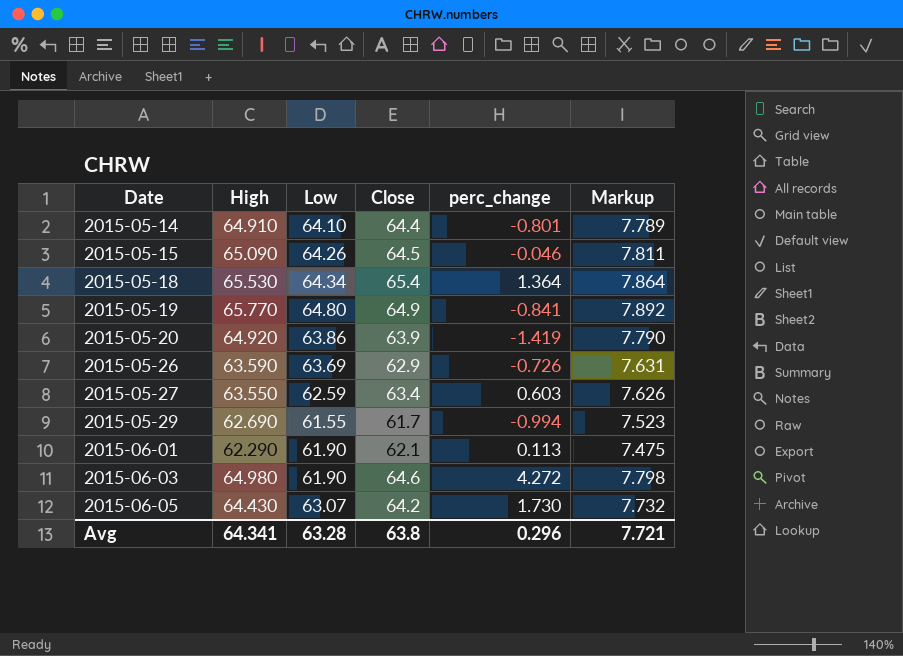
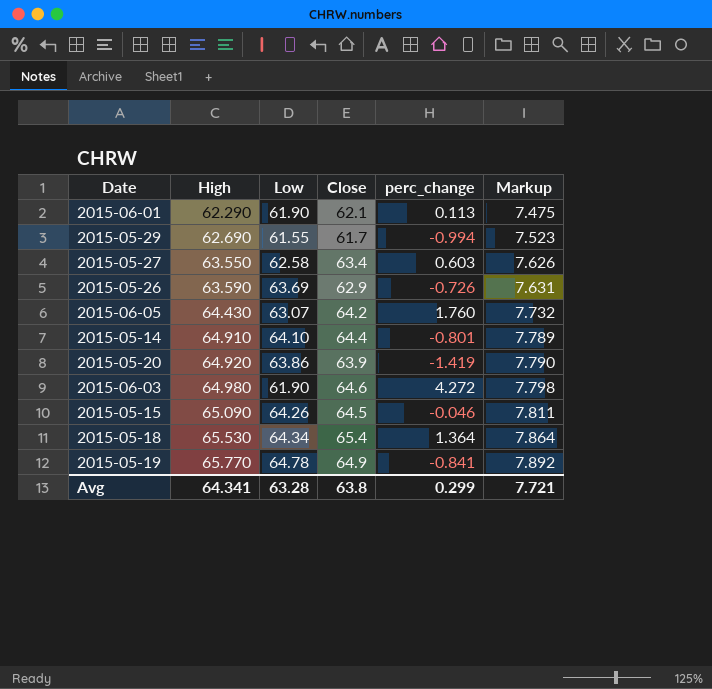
row order: Date ascending -> High ascending
2015-05-27 | Low: 62.59 -> 62.58
2015-06-05 | perc_change: 1.730 -> 1.760
2015-05-19 | Low: 64.80 -> 64.78
Avg | perc_change: 0.296 -> 0.299

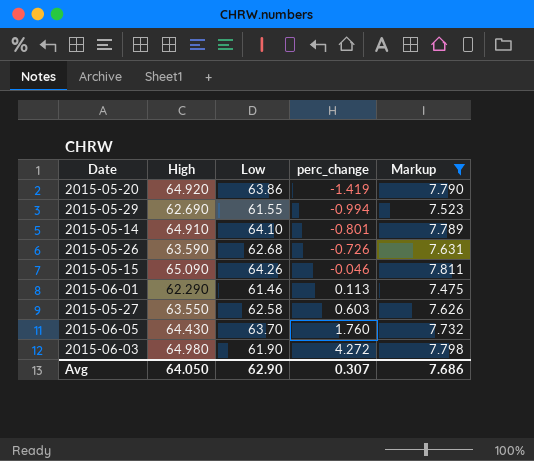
filter: none -> Markup <= 7.811
row order: High ascending -> perc_change ascending
column Close | position: 4 -> none
2015-05-26 | Low: 63.69 -> 62.68
2015-06-01 | Low: 61.90 -> 61.46
2015-06-05 | Low: 63.07 -> 63.70
Avg | High: 64.341 -> 64.050
Avg | Low: 63.28 -> 62.90
Avg | perc_change: 0.299 -> 0.307
Avg | Markup: 7.721 -> 7.686

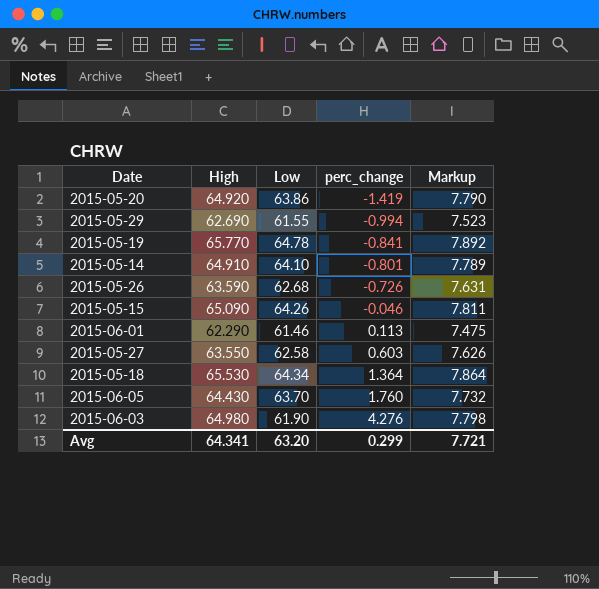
filter: Markup <= 7.811 -> none
2015-06-03 | perc_change: 4.272 -> 4.276
Avg | High: 64.050 -> 64.341
Avg | Low: 62.90 -> 63.20
Avg | perc_change: 0.307 -> 0.299
Avg | Markup: 7.686 -> 7.721

